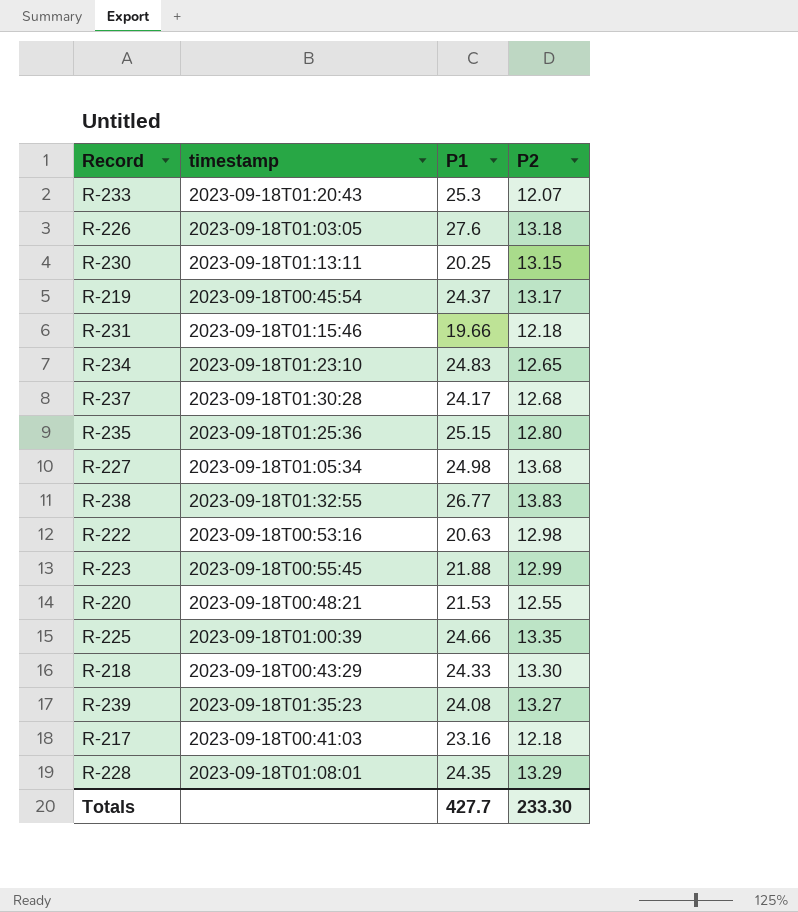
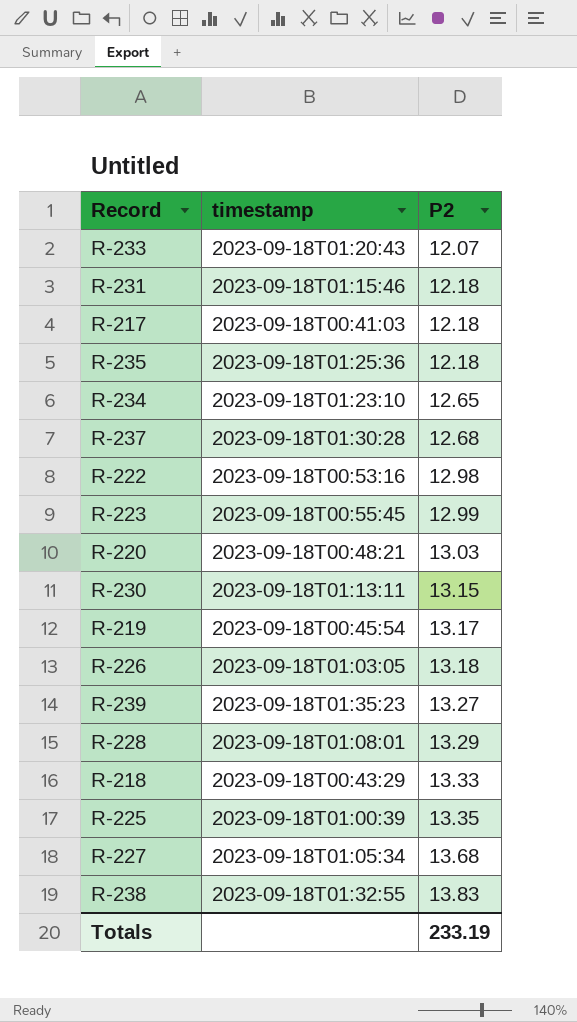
row order: none -> P2 ascending
column P1 | position: 3 -> none
R-235 | P2: 12.80 -> 12.18
R-220 | P2: 12.55 -> 13.03
R-218 | P2: 13.30 -> 13.33
Totals | P2: 233.30 -> 233.19

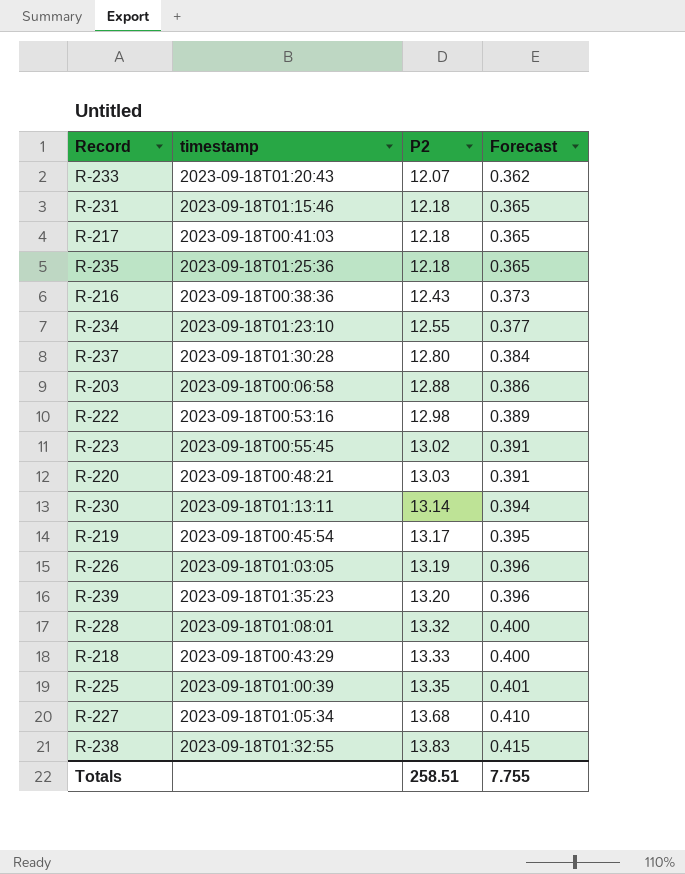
column Forecast | formula: none -> [P2] * 0.03
row R-216: none -> 2023-09-18T00:38:36 | 12.43 | 0.373
R-234 | P2: 12.65 -> 12.55
R-237 | P2: 12.68 -> 12.80
row R-203: none -> 2023-09-18T00:06:58 | 12.88 | 0.386
R-223 | P2: 12.99 -> 13.02
R-230 | P2: 13.15 -> 13.14
R-226 | P2: 13.18 -> 13.19
R-239 | P2: 13.27 -> 13.20
R-228 | P2: 13.29 -> 13.32
Totals | P2: 233.19 -> 258.51

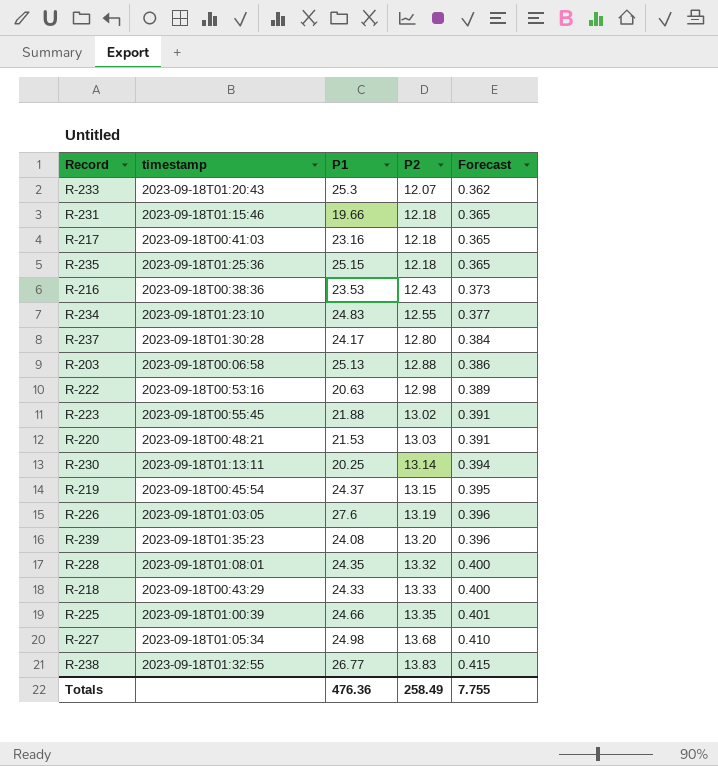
column P1 | position: none -> 3
R-219 | P2: 13.17 -> 13.15
Totals | P2: 258.51 -> 258.49

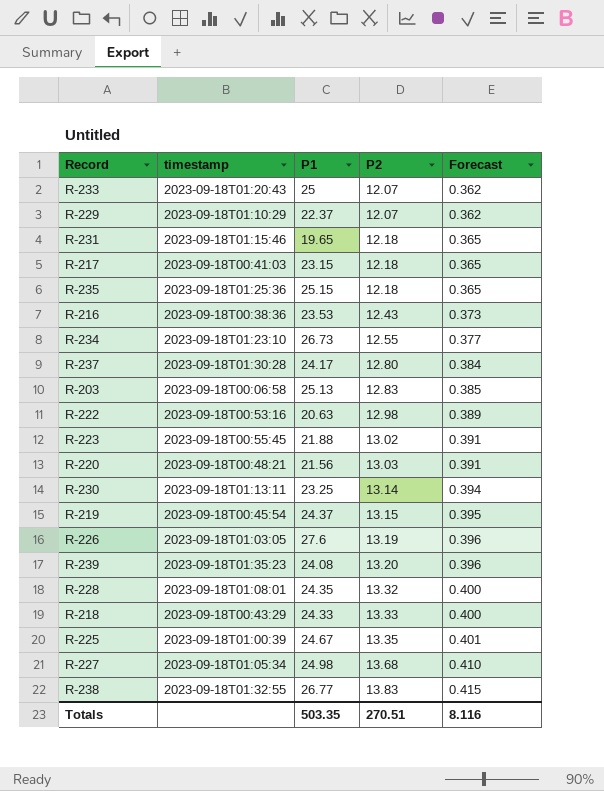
R-233 | P1: 25.3 -> 25
row R-229: none -> 2023-09-18T01:10:29 | 22.37 | 12.07 | 0.362
R-231 | P1: 19.66 -> 19.65
R-217 | P1: 23.16 -> 23.15
R-234 | P1: 24.83 -> 26.73
R-203 | P2: 12.88 -> 12.83
R-203 | Forecast: 0.386 -> 0.385
R-220 | P1: 21.53 -> 21.56
R-230 | P1: 20.25 -> 23.25
R-225 | P1: 24.66 -> 24.67
Totals | P1: 476.36 -> 503.35
Totals | P2: 258.49 -> 270.51
Totals | Forecast: 7.755 -> 8.116

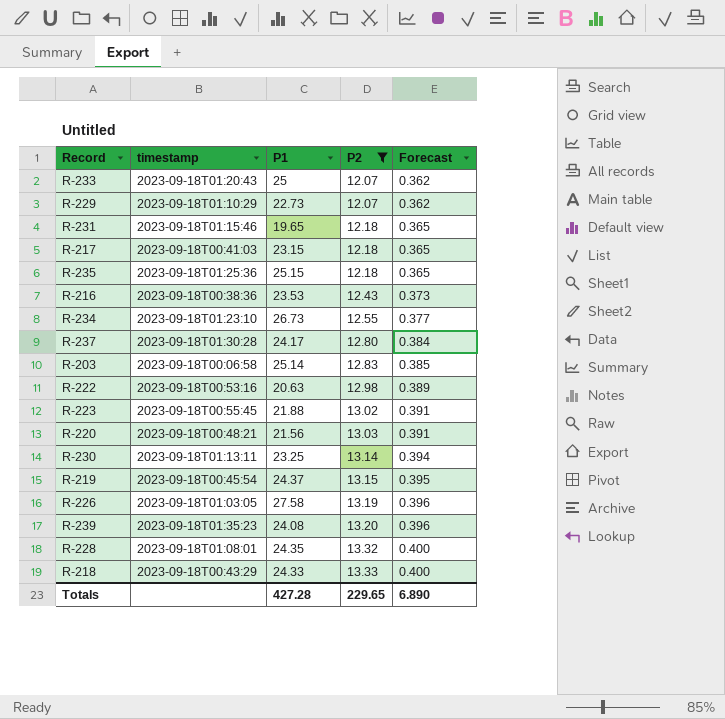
filter: none -> P2 <= 13.33
R-229 | P1: 22.37 -> 22.73
R-203 | P1: 25.13 -> 25.14
R-226 | P1: 27.6 -> 27.58
Totals | P1: 503.35 -> 427.28
Totals | P2: 270.51 -> 229.65
Totals | Forecast: 8.116 -> 6.890

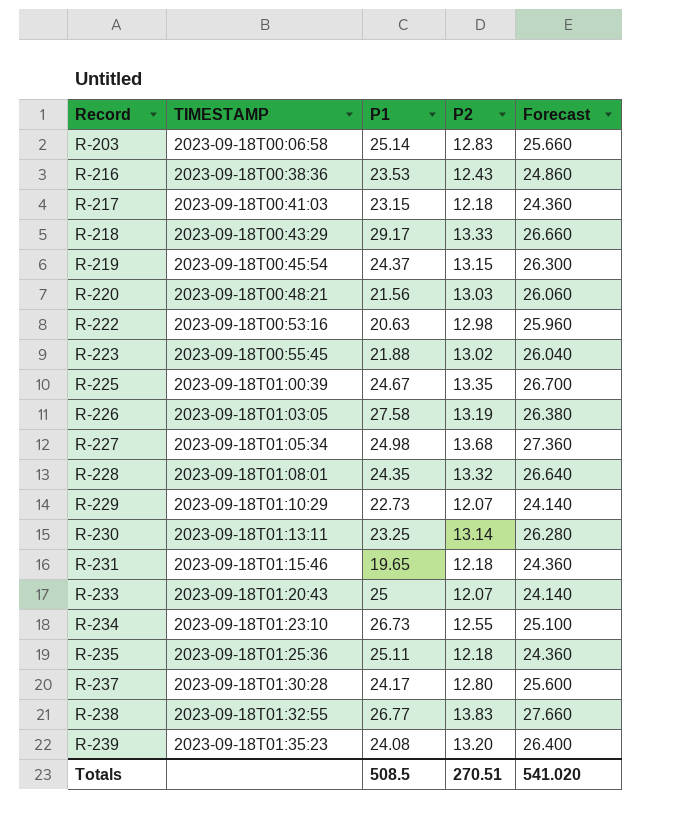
filter: P2 <= 13.33 -> none
row order: P2 ascending -> Record ascending
column name: timestamp -> TIMESTAMP
column Forecast | formula: [P2] * 0.03 -> [P2] * 2
R-218 | P1: 24.33 -> 29.17
R-235 | P1: 25.15 -> 25.11
Totals | P1: 427.28 -> 508.5
Totals | P2: 229.65 -> 270.51
Totals | Forecast: 6.890 -> 541.020

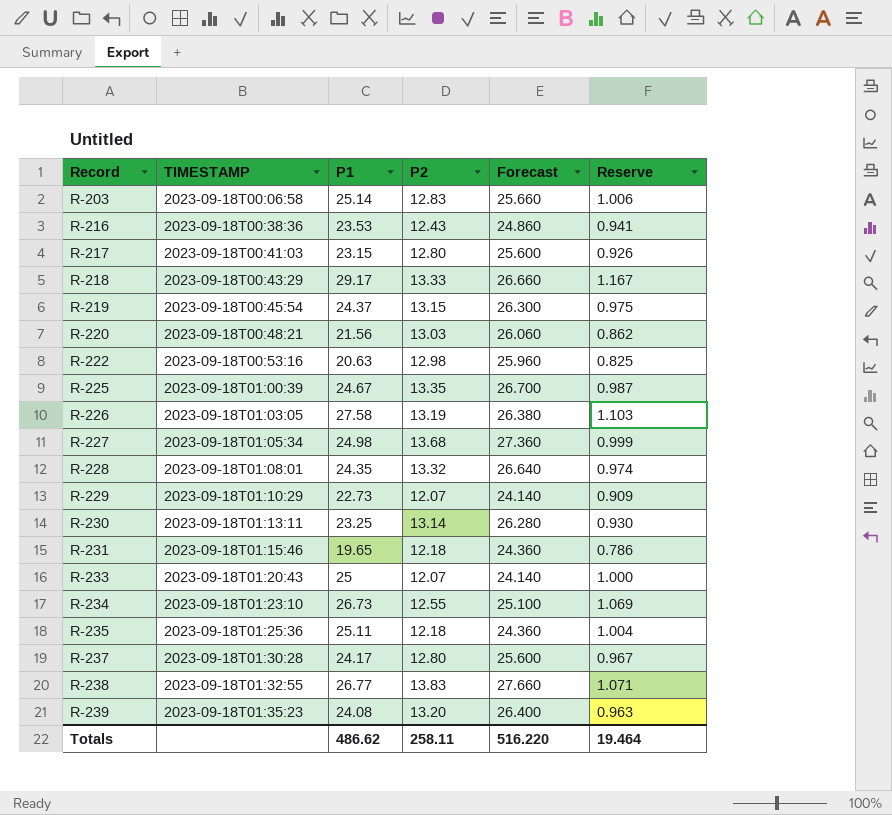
column Reserve | formula: none -> [P1] * 0.04
row R-223: 2023-09-18T00:55:45 | 21.88 | 13.02 | 26.040 -> none
R-217 | P2: 12.18 -> 12.80
R-217 | Forecast: 24.360 -> 25.600
Totals | P1: 508.5 -> 486.62
Totals | P2: 270.51 -> 258.11
Totals | Forecast: 541.020 -> 516.220

